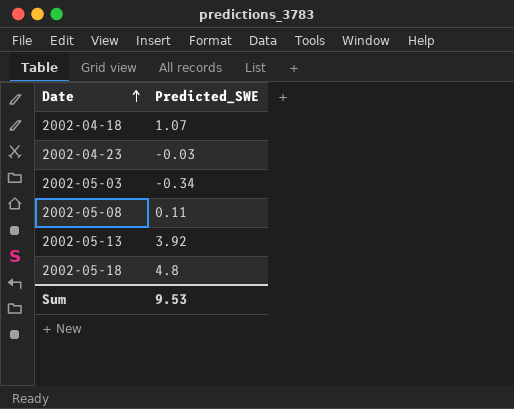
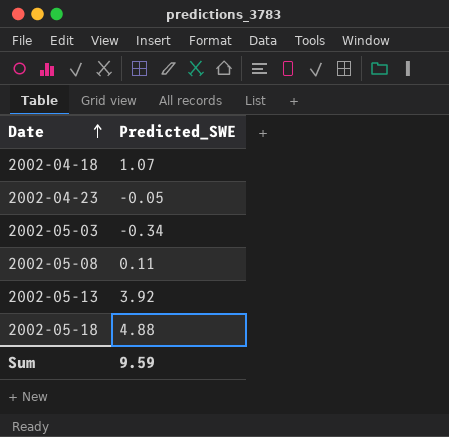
2002-04-23 | Predicted_SWE: -0.03 -> -0.05
2002-05-18 | Predicted_SWE: 4.8 -> 4.88
Sum | Predicted_SWE: 9.53 -> 9.59

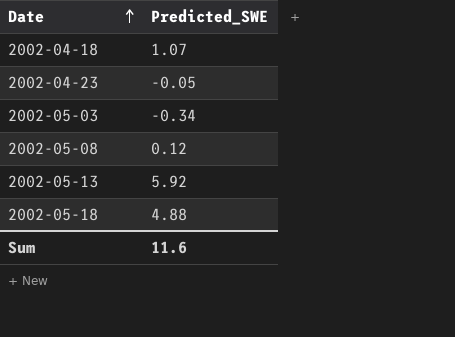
2002-05-08 | Predicted_SWE: 0.11 -> 0.12
2002-05-13 | Predicted_SWE: 3.92 -> 5.92
Sum | Predicted_SWE: 9.59 -> 11.6

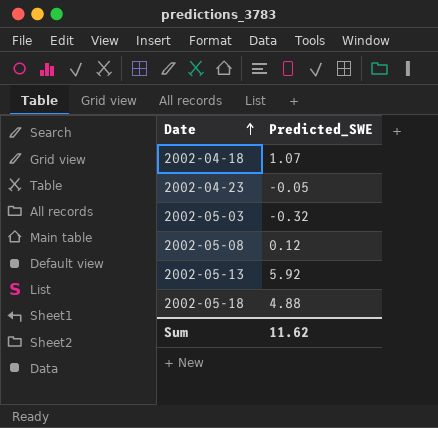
2002-05-03 | Predicted_SWE: -0.34 -> -0.32
Sum | Predicted_SWE: 11.6 -> 11.62

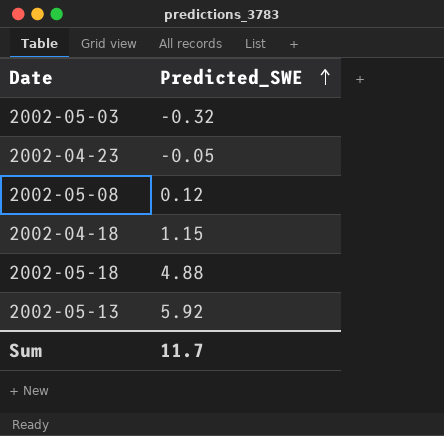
row order: Date ascending -> Predicted_SWE ascending
2002-04-18 | Predicted_SWE: 1.07 -> 1.15
Sum | Predicted_SWE: 11.62 -> 11.7

